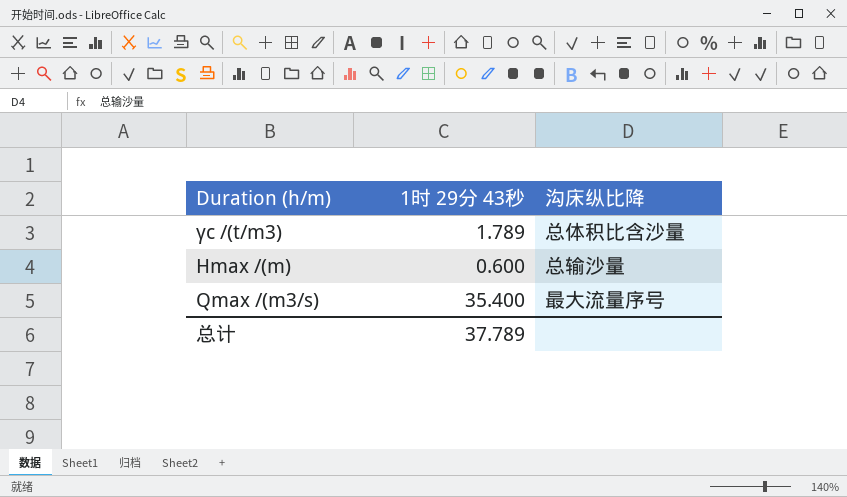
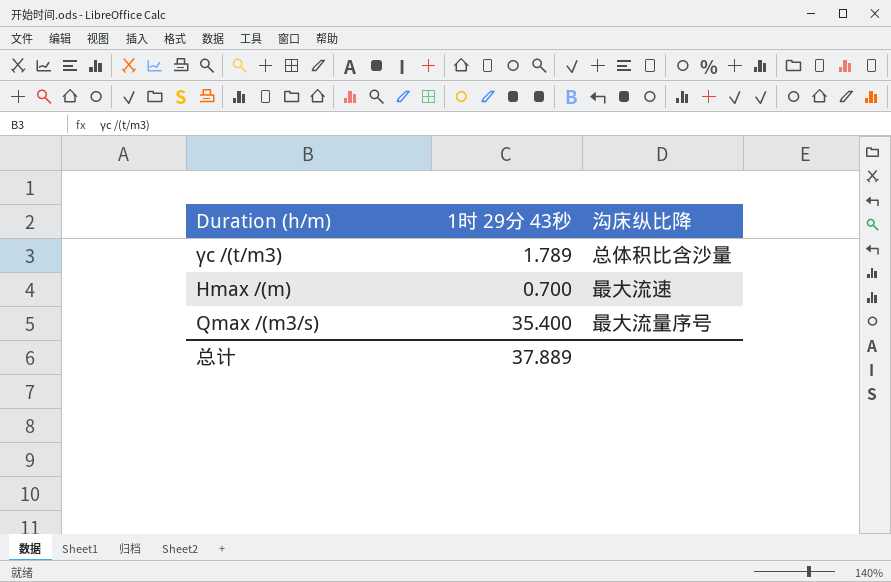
Hmax /(m) | 1时 29分 43秒: 0.600 -> 0.700
Hmax /(m) | 沟床纵比降: 总输沙量 -> 最大流速
总计 | 1时 29分 43秒: 37.789 -> 37.889

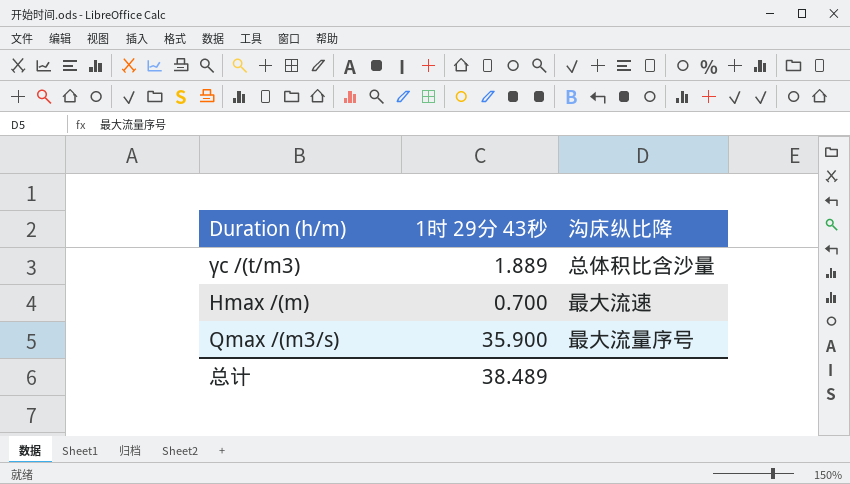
γc /(t/m3) | 1时 29分 43秒: 1.789 -> 1.889
Qmax /(m3/s) | 1时 29分 43秒: 35.400 -> 35.900
总计 | 1时 29分 43秒: 37.889 -> 38.489

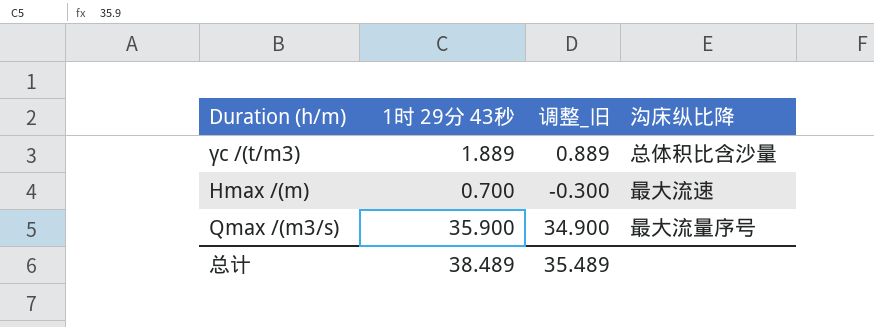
column 调整_旧 | formula: none -> [1时 29分 43秒] - 1

